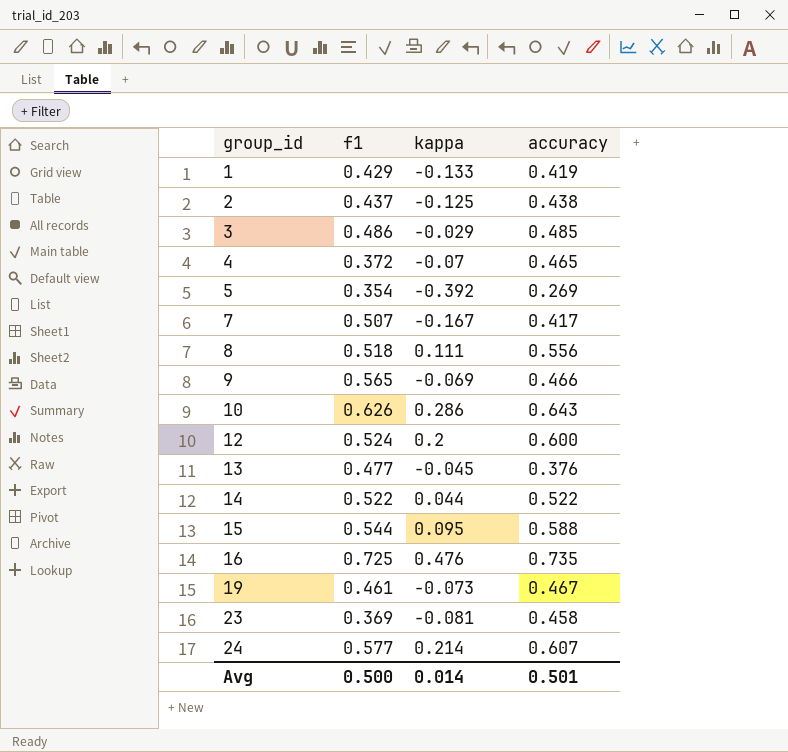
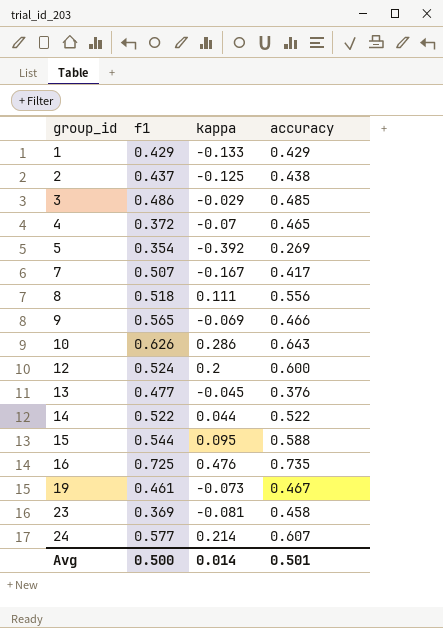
1 | accuracy: 0.419 -> 0.429

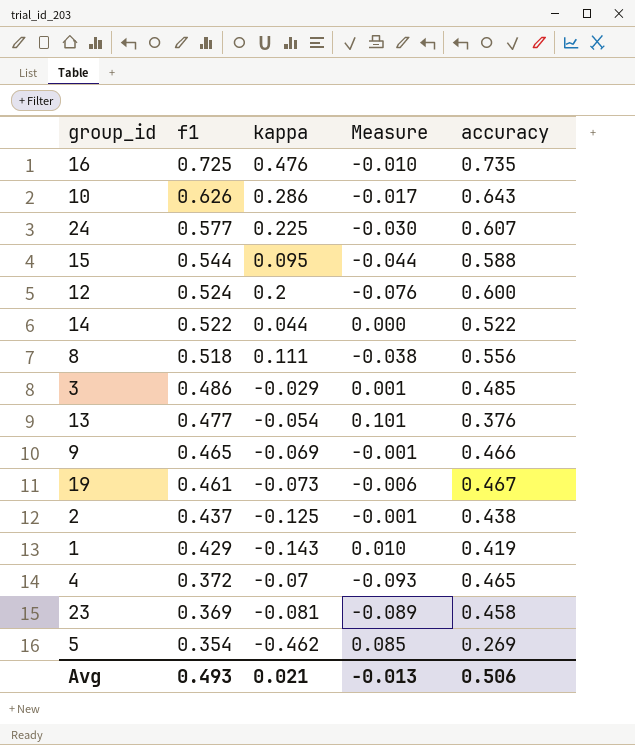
row order: group_id ascending -> f1 descending
column Measure | formula: none -> [f1] - [accuracy]
row 7: 0.507 | -0.167 | 0.417 -> none
24 | kappa: 0.214 -> 0.225
13 | kappa: -0.045 -> -0.054
9 | f1: 0.565 -> 0.465
1 | kappa: -0.133 -> -0.143
1 | accuracy: 0.429 -> 0.419
5 | kappa: -0.392 -> -0.462
Avg | f1: 0.500 -> 0.493
Avg | kappa: 0.014 -> 0.021
Avg | accuracy: 0.501 -> 0.506

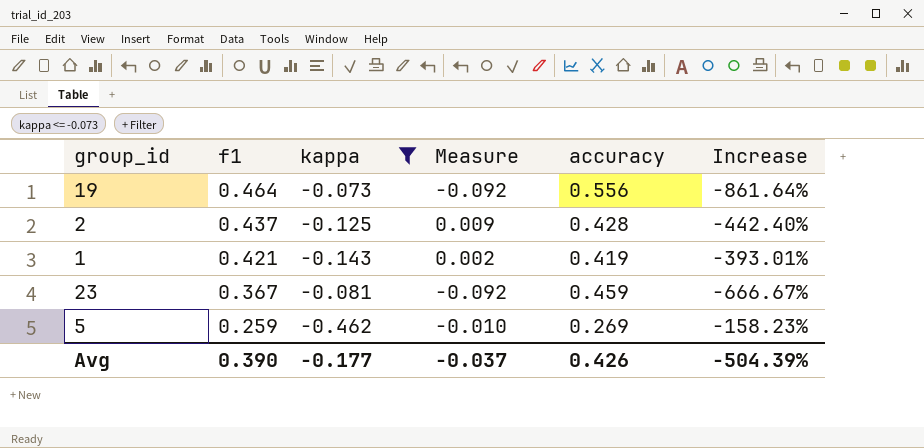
filter: none -> kappa <= -0.073
column Increase | formula: none -> ([accuracy] - [kappa]) / [kappa]
19 | f1: 0.461 -> 0.464
19 | Measure: -0.006 -> -0.092
19 | accuracy: 0.467 -> 0.556
2 | Measure: -0.001 -> 0.009
2 | accuracy: 0.438 -> 0.428
1 | f1: 0.429 -> 0.421
1 | Measure: 0.010 -> 0.002
23 | f1: 0.369 -> 0.367
23 | Measure: -0.089 -> -0.092
23 | accuracy: 0.458 -> 0.459
5 | f1: 0.354 -> 0.259
5 | Measure: 0.085 -> -0.010
Avg | f1: 0.493 -> 0.390
Avg | kappa: 0.021 -> -0.177
Avg | Measure: -0.013 -> -0.037
Avg | accuracy: 0.506 -> 0.426

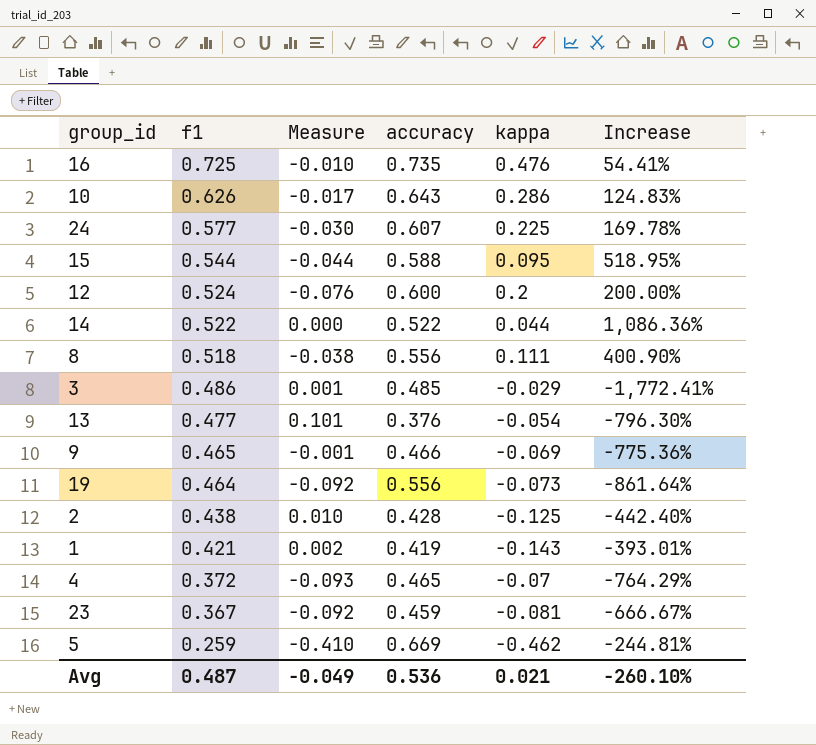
filter: kappa <= -0.073 -> none
column kappa | position: 3 -> 5
2 | f1: 0.437 -> 0.438
2 | Measure: 0.009 -> 0.010
5 | Measure: -0.010 -> -0.410
5 | accuracy: 0.269 -> 0.669
5 | Increase: -158.23% -> -244.81%
Avg | f1: 0.390 -> 0.487
Avg | Measure: -0.037 -> -0.049
Avg | accuracy: 0.426 -> 0.536
Avg | kappa: -0.177 -> 0.021
Avg | Increase: -504.39% -> -260.10%

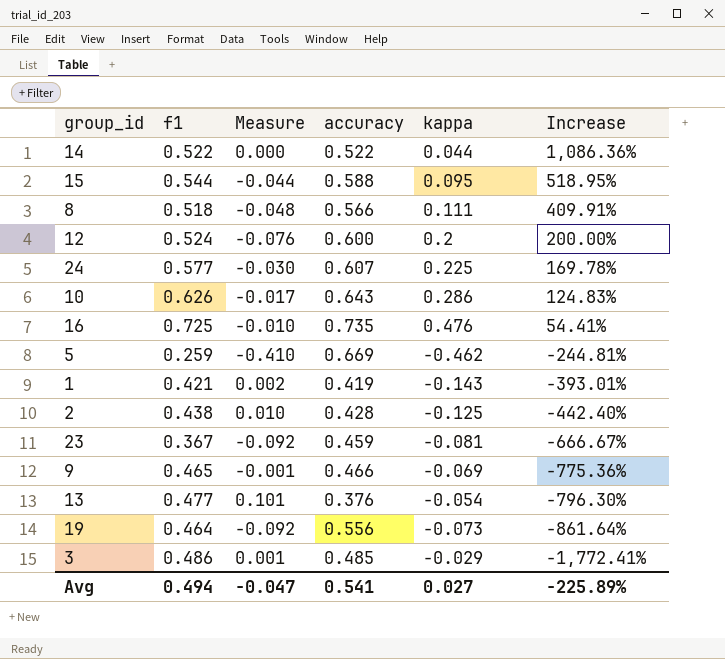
row order: f1 descending -> Increase descending
row 4: 0.372 | -0.093 | 0.465 | -0.07 | -764.29% -> none
8 | Measure: -0.038 -> -0.048
8 | accuracy: 0.556 -> 0.566
8 | Increase: 400.90% -> 409.91%
Avg | f1: 0.487 -> 0.494
Avg | Measure: -0.049 -> -0.047
Avg | accuracy: 0.536 -> 0.541
Avg | kappa: 0.021 -> 0.027
Avg | Increase: -260.10% -> -225.89%

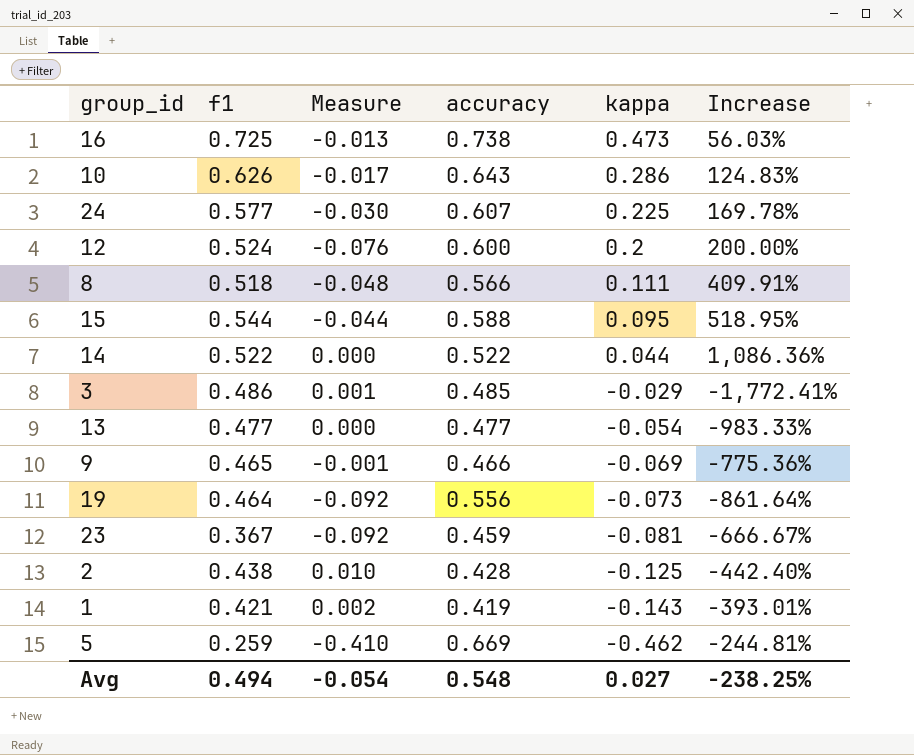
row order: Increase descending -> kappa descending
16 | Measure: -0.010 -> -0.013
16 | accuracy: 0.735 -> 0.738
16 | kappa: 0.476 -> 0.473
16 | Increase: 54.41% -> 56.03%
13 | Measure: 0.101 -> 0.000
13 | accuracy: 0.376 -> 0.477
13 | Increase: -796.30% -> -983.33%
Avg | Measure: -0.047 -> -0.054
Avg | accuracy: 0.541 -> 0.548
Avg | Increase: -225.89% -> -238.25%

